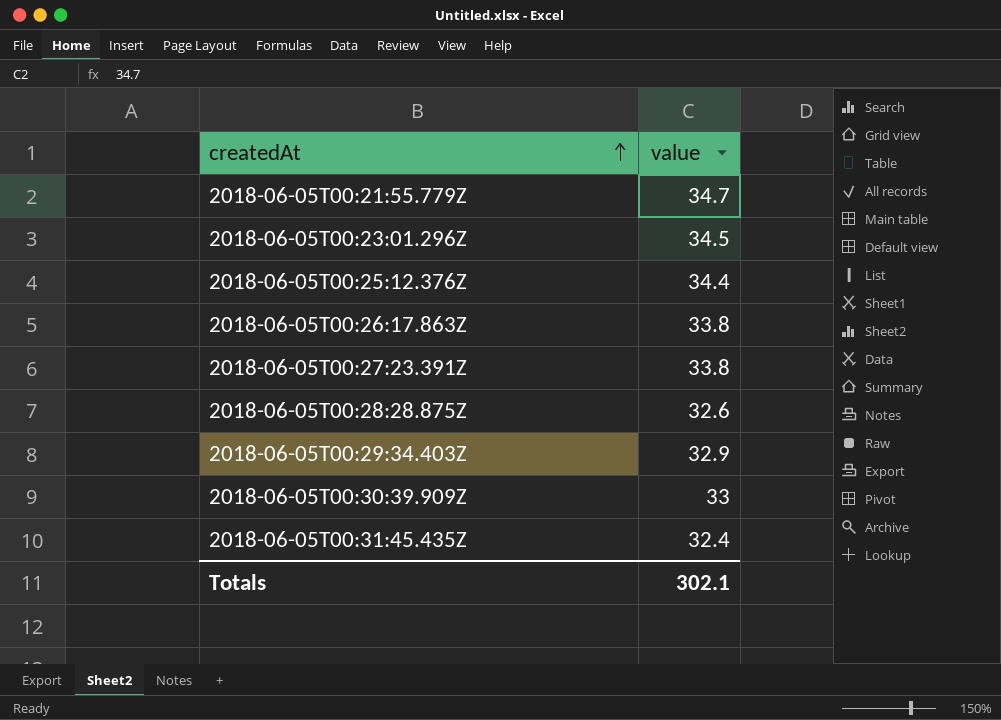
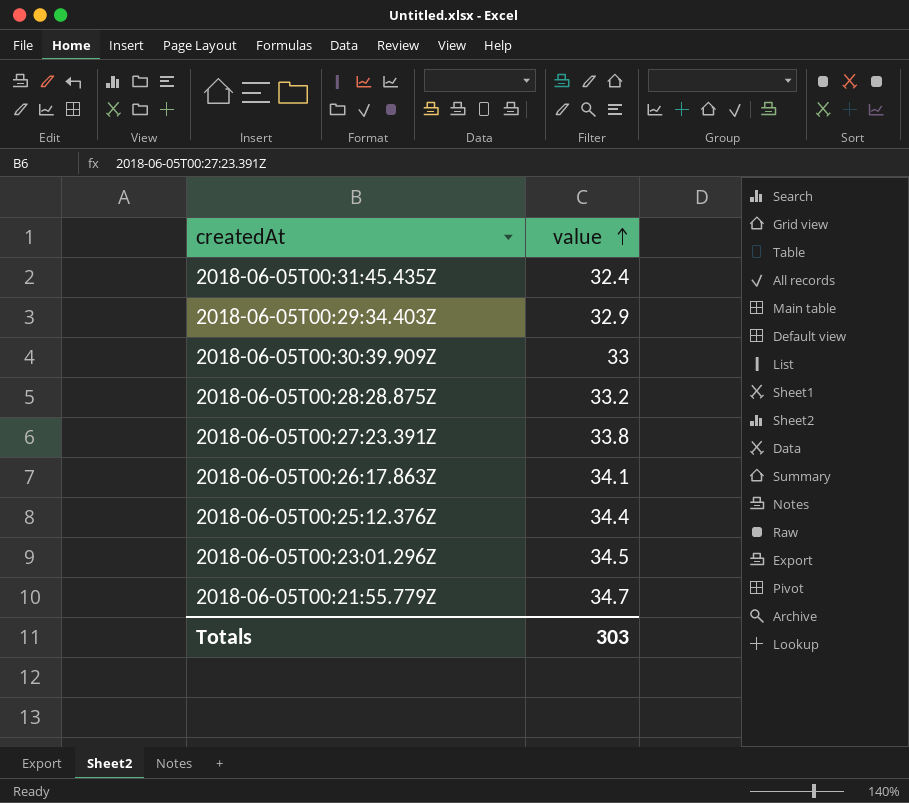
row order: createdAt ascending -> value ascending
2018-06-05T00:28:28.875Z | value: 32.6 -> 33.2
2018-06-05T00:26:17.863Z | value: 33.8 -> 34.1
Totals | value: 302.1 -> 303

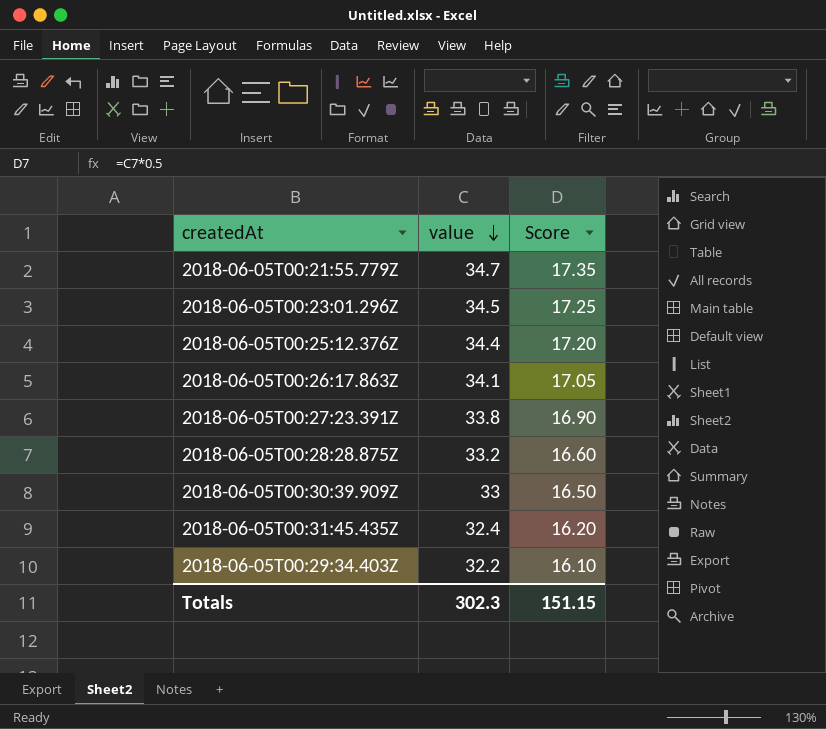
row order: value ascending -> value descending
column Score | formula: none -> [value] * 0.5
2018-06-05T00:29:34.403Z | value: 32.9 -> 32.2
Totals | value: 303 -> 302.3

